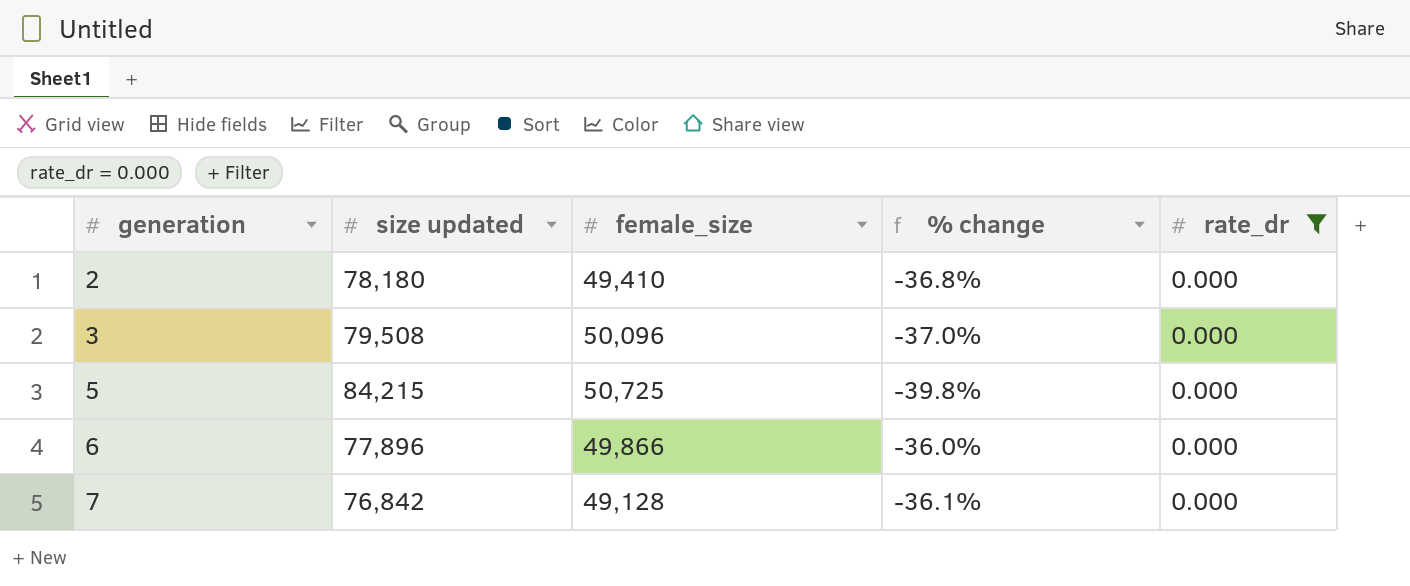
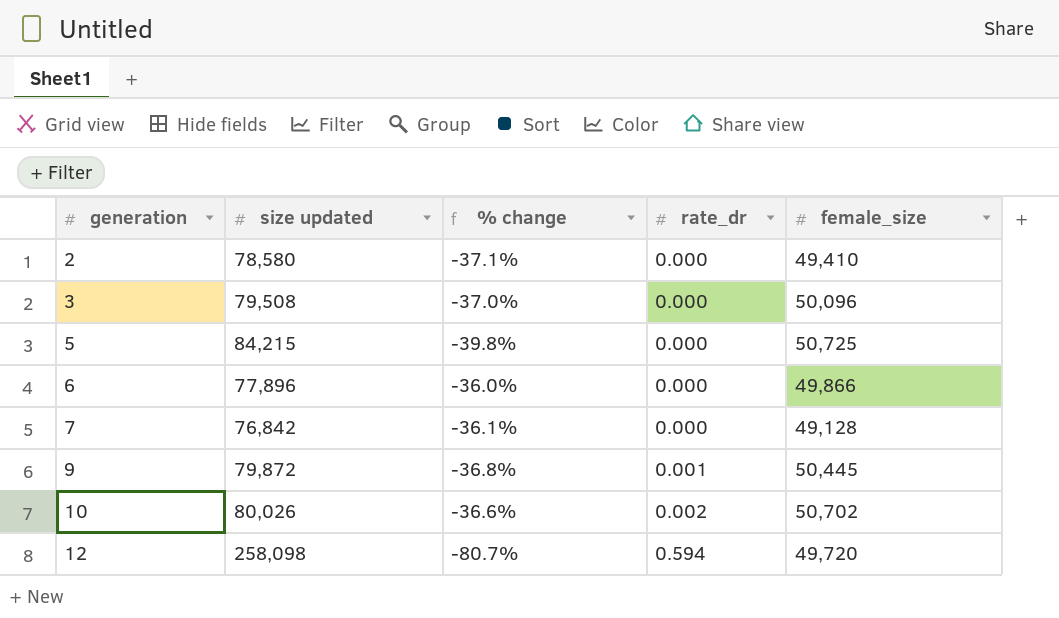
filter: rate_dr = 0.000 -> none
column female_size | position: 3 -> 5
2 | size updated: 78,180 -> 78,580
2 | % change: -36.8% -> -37.1%

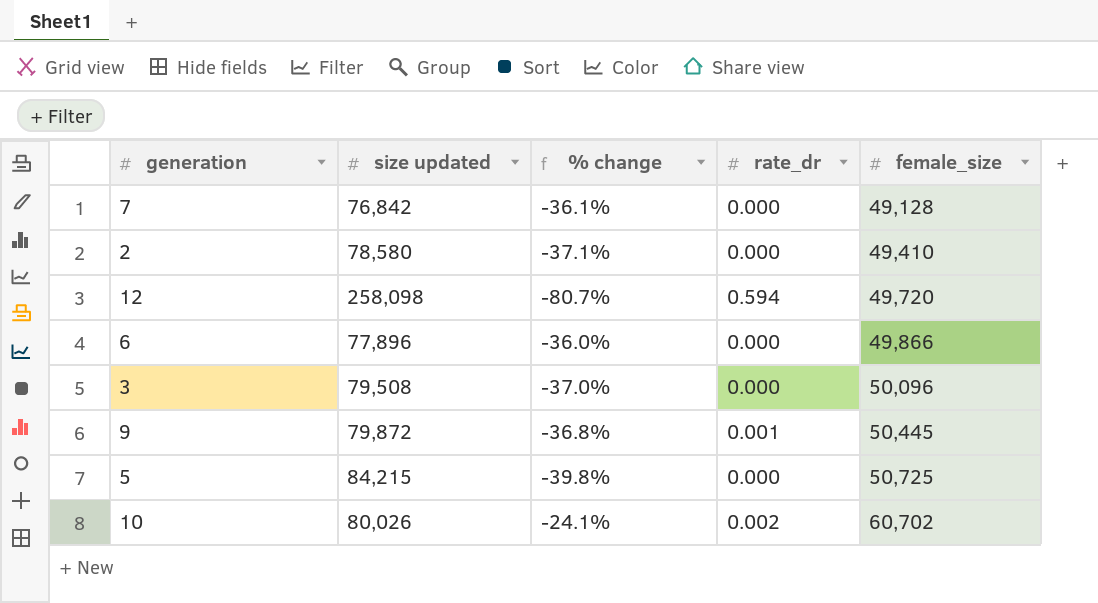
row order: generation ascending -> female_size ascending
10 | % change: -36.6% -> -24.1%
10 | female_size: 50,702 -> 60,702

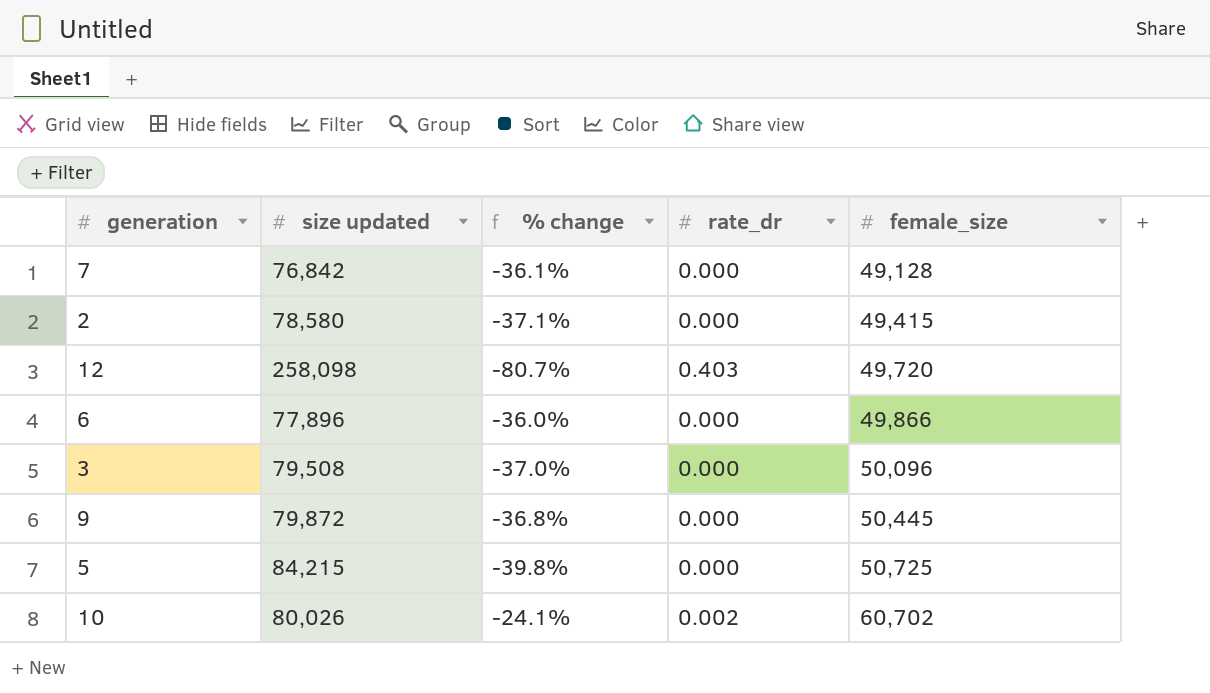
2 | female_size: 49,410 -> 49,415
12 | rate_dr: 0.594 -> 0.403
9 | rate_dr: 0.001 -> 0.000

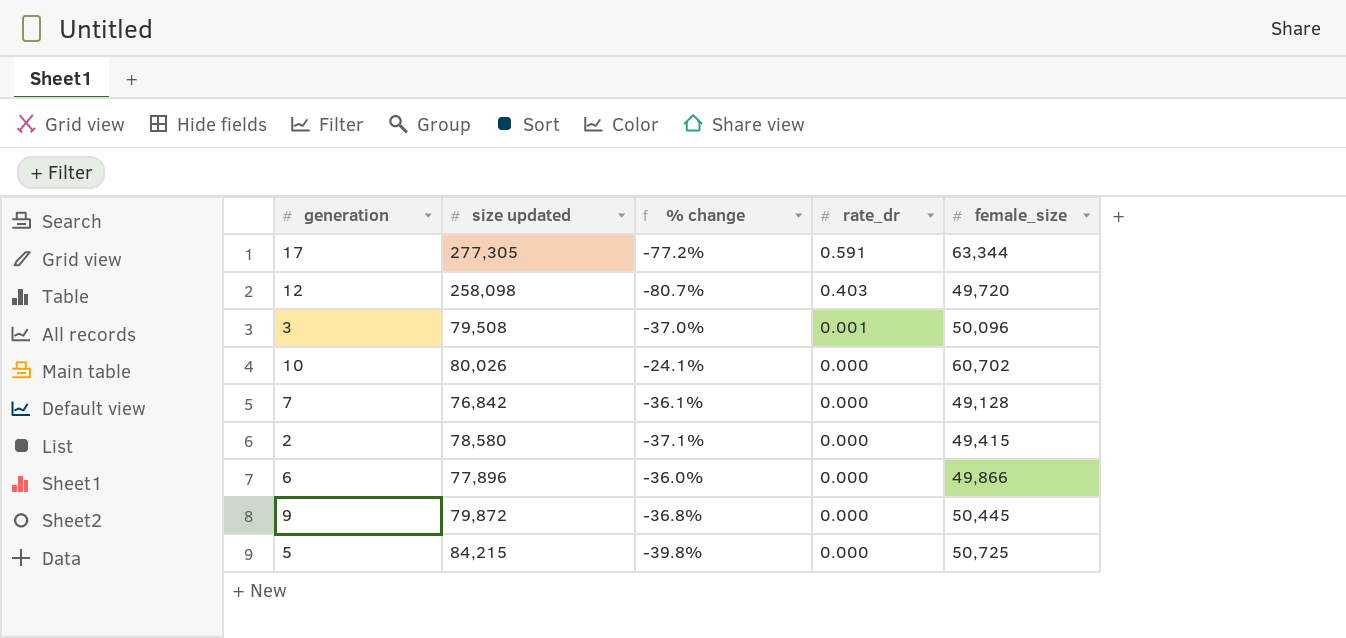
row order: female_size ascending -> rate_dr descending
row 17: none -> 277,305 | -77.2% | 0.591 | 63,344
3 | rate_dr: 0.000 -> 0.001
10 | rate_dr: 0.002 -> 0.000

